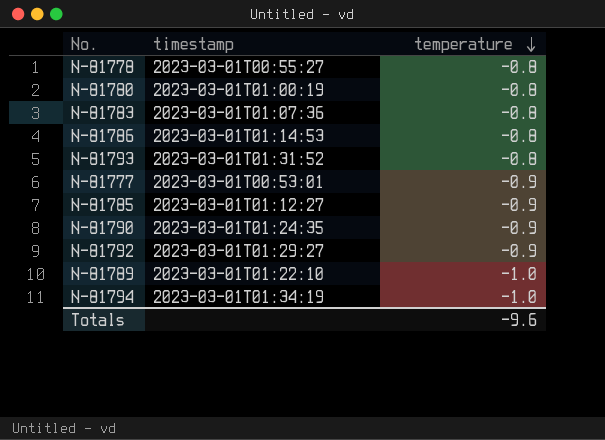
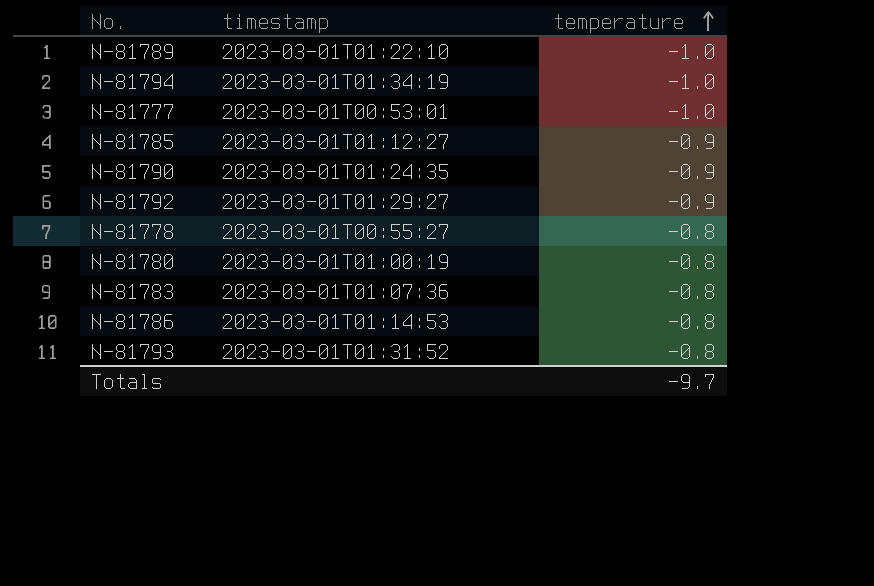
row order: temperature descending -> temperature ascending
N-81777 | temperature: -0.9 -> -1.0
Totals | temperature: -9.6 -> -9.7

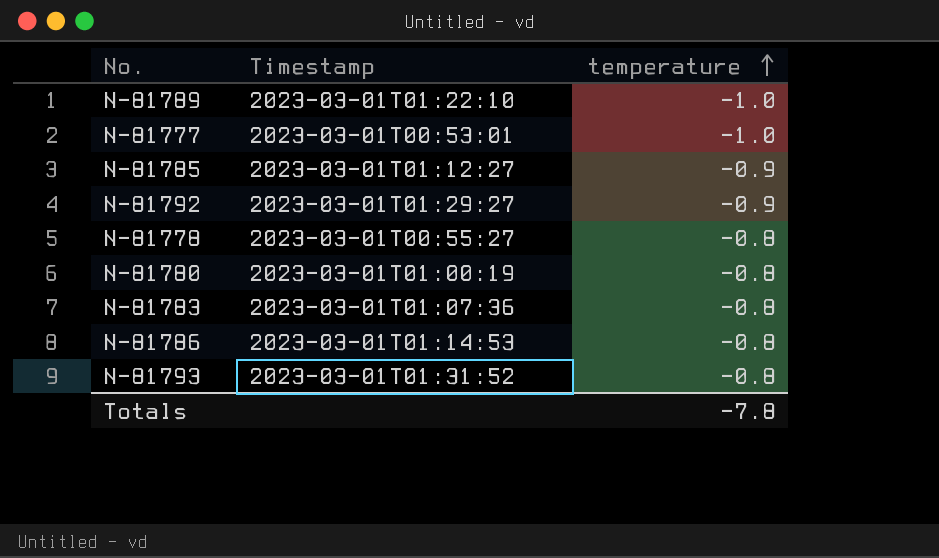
column name: timestamp -> Timestamp
row N-81794: 2023-03-01T01:34:19 | -1.0 -> none
row N-81790: 2023-03-01T01:24:35 | -0.9 -> none
Totals | temperature: -9.7 -> -7.8

